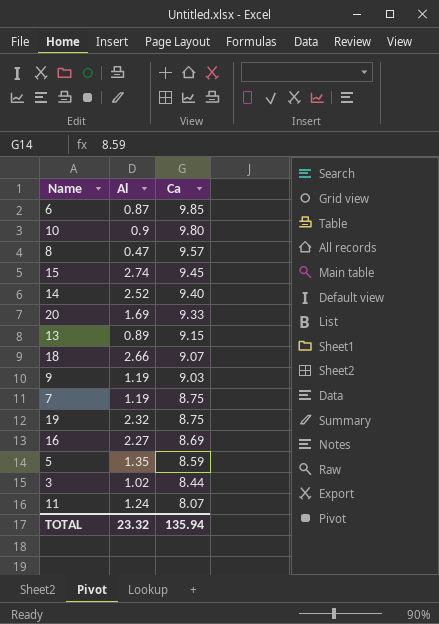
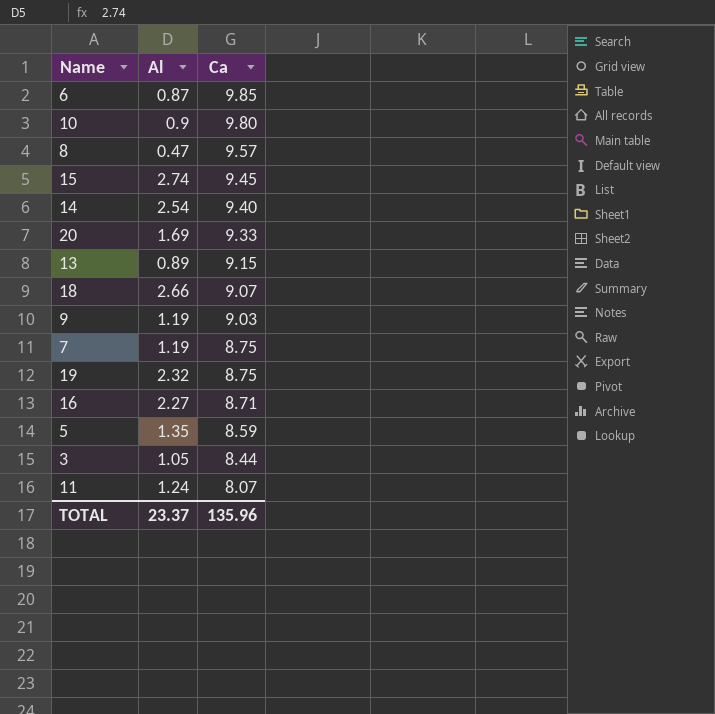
14 | Al: 2.52 -> 2.54
16 | Ca: 8.69 -> 8.71
3 | Al: 1.02 -> 1.05
TOTAL | Al: 23.32 -> 23.37
TOTAL | Ca: 135.94 -> 135.96

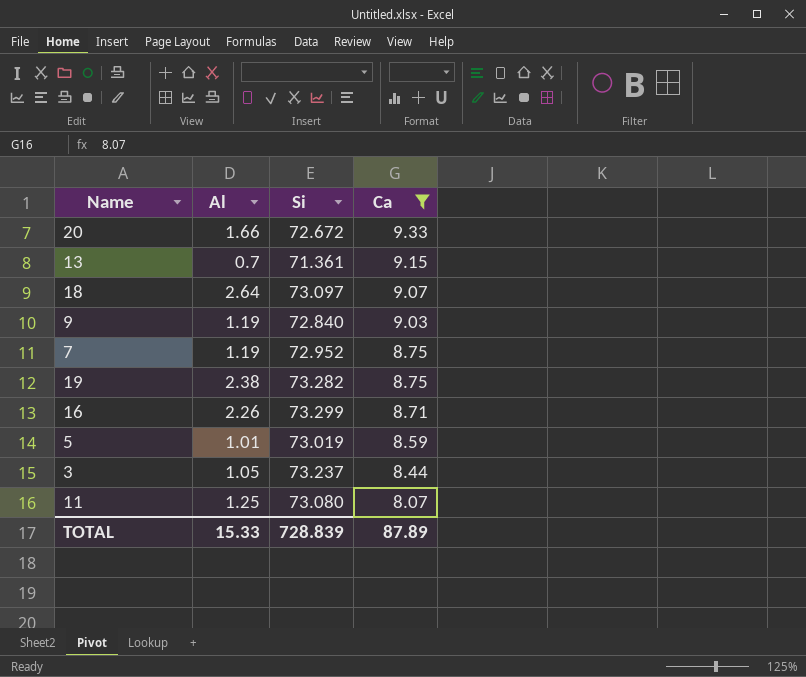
filter: none -> Ca <= 9.33
column Si | position: none -> 3
20 | Al: 1.69 -> 1.66
13 | Al: 0.89 -> 0.7
18 | Al: 2.66 -> 2.64
19 | Al: 2.32 -> 2.38
16 | Al: 2.27 -> 2.26
5 | Al: 1.35 -> 1.01
11 | Al: 1.24 -> 1.25
TOTAL | Al: 23.37 -> 15.33
TOTAL | Ca: 135.96 -> 87.89

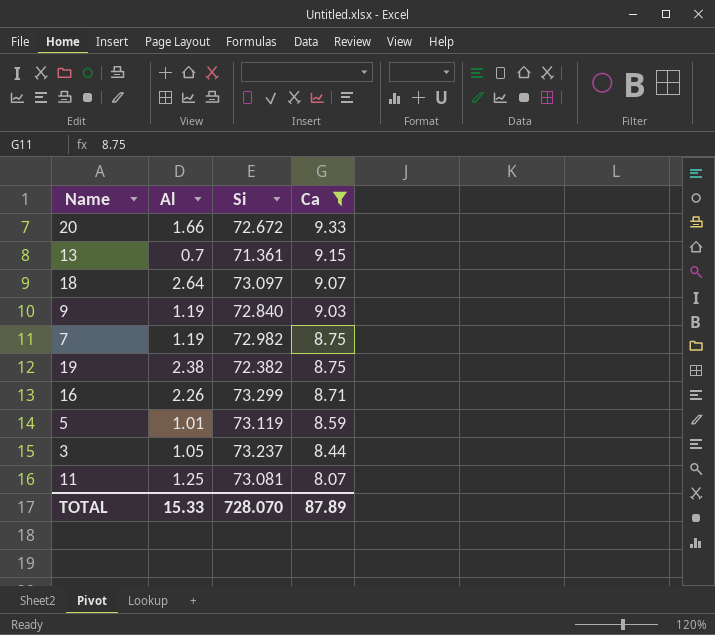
7 | Si: 72.952 -> 72.982
19 | Si: 73.282 -> 72.382
5 | Si: 73.019 -> 73.119
11 | Si: 73.080 -> 73.081
TOTAL | Si: 728.839 -> 728.070

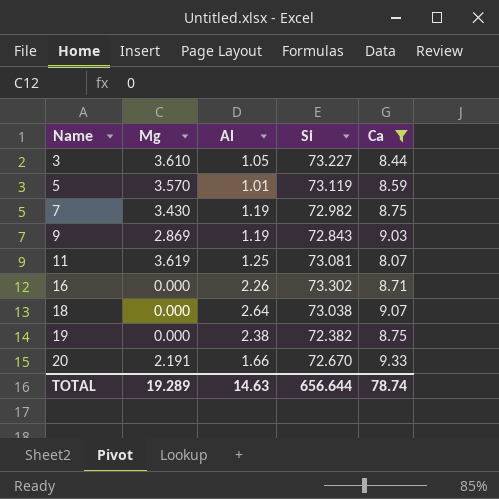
row order: Ca descending -> Name ascending
column Mg | position: none -> 2
row 13: 0.7 | 71.361 | 9.15 -> none
3 | Si: 73.237 -> 73.227
9 | Si: 72.840 -> 72.843
16 | Si: 73.299 -> 73.302
18 | Si: 73.097 -> 73.038
20 | Si: 72.672 -> 72.670
TOTAL | Al: 15.33 -> 14.63
TOTAL | Si: 728.070 -> 656.644
TOTAL | Ca: 87.89 -> 78.74

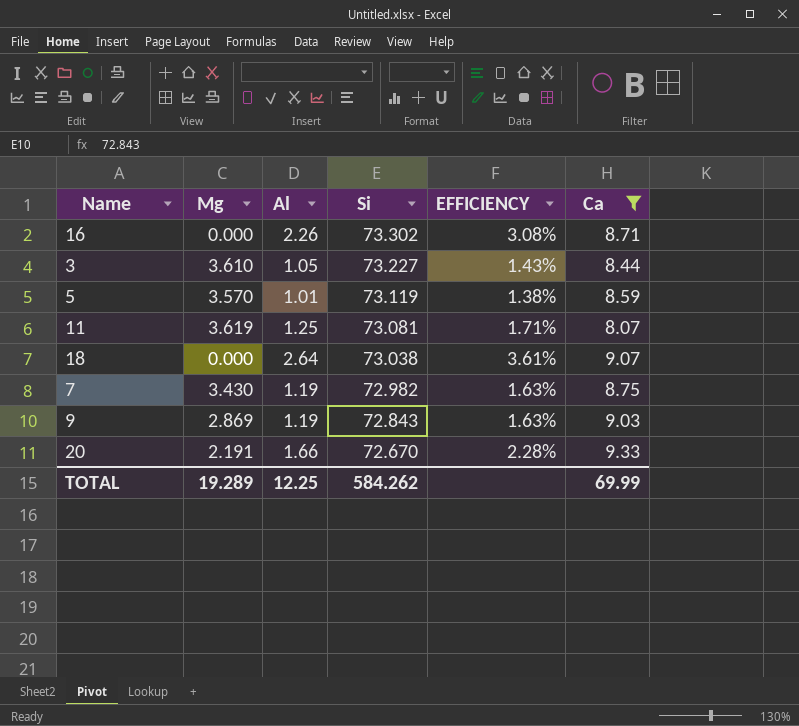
row order: Name ascending -> Si descending
column EFFICIENCY | formula: none -> [Al] / [Si]
row 19: 0.000 | 2.38 | 72.382 | 8.75 -> none
TOTAL | Al: 14.63 -> 12.25
TOTAL | Si: 656.644 -> 584.262
TOTAL | Ca: 78.74 -> 69.99

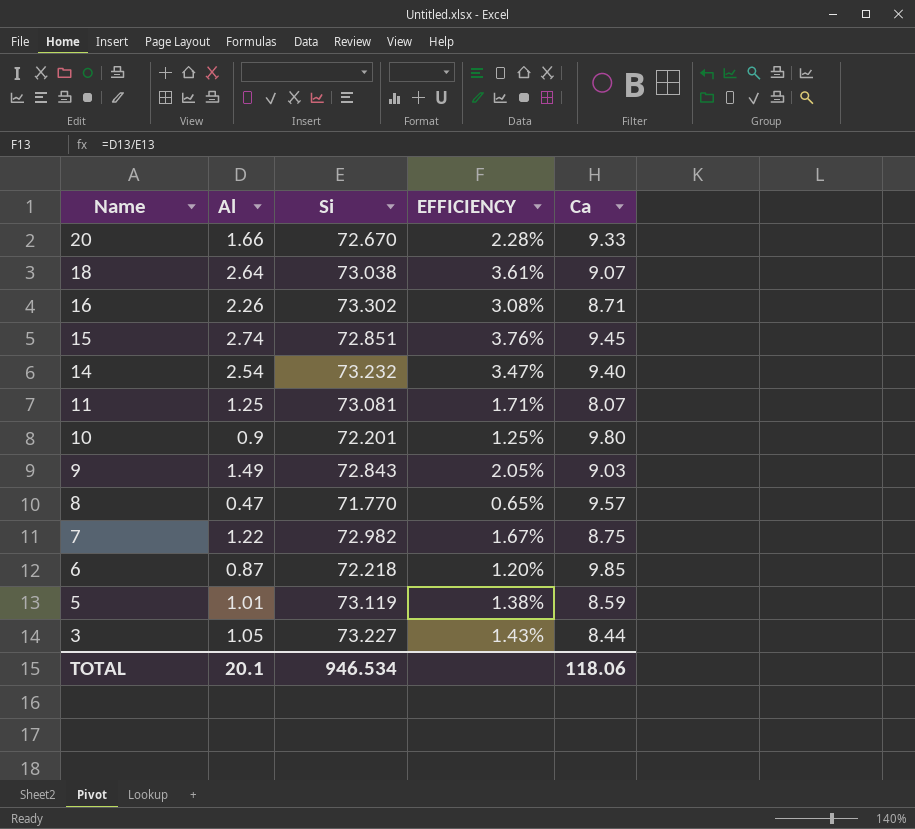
filter: Ca <= 9.33 -> none
row order: Si descending -> Name descending
column Mg | position: 2 -> none
9 | Al: 1.19 -> 1.49
9 | EFFICIENCY: 1.63% -> 2.05%
7 | Al: 1.19 -> 1.22
7 | EFFICIENCY: 1.63% -> 1.67%
TOTAL | Al: 12.25 -> 20.1
TOTAL | Si: 584.262 -> 946.534
TOTAL | Ca: 69.99 -> 118.06

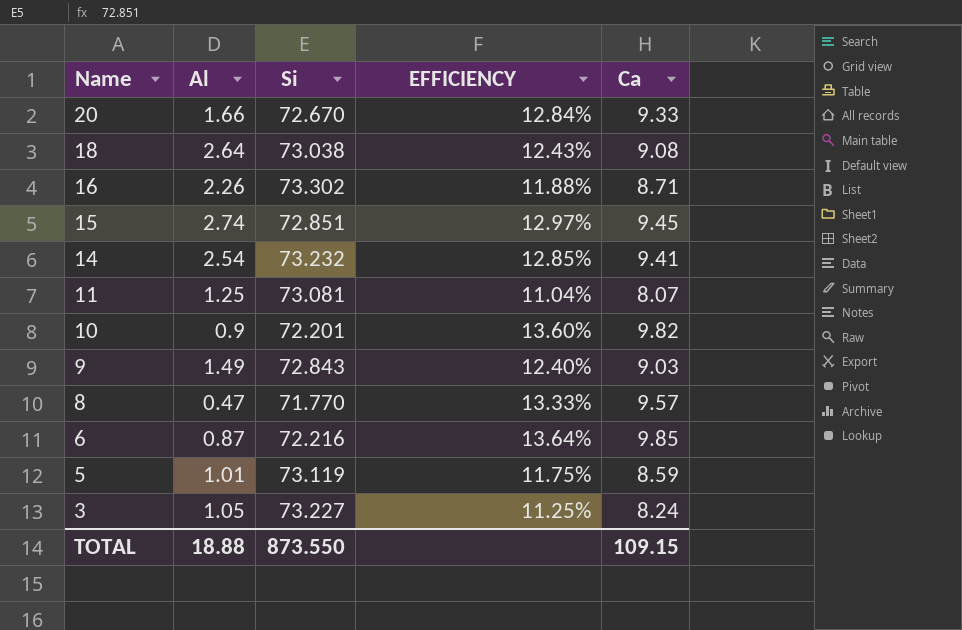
column EFFICIENCY | formula: [Al] / [Si] -> [Ca] / [Si]
row 7: 1.22 | 72.982 | 1.67% | 8.75 -> none
18 | Ca: 9.07 -> 9.08
14 | Ca: 9.40 -> 9.41
10 | Ca: 9.80 -> 9.82
6 | Si: 72.218 -> 72.216
3 | Ca: 8.44 -> 8.24
TOTAL | Al: 20.1 -> 18.88
TOTAL | Si: 946.534 -> 873.550
TOTAL | Ca: 118.06 -> 109.15

